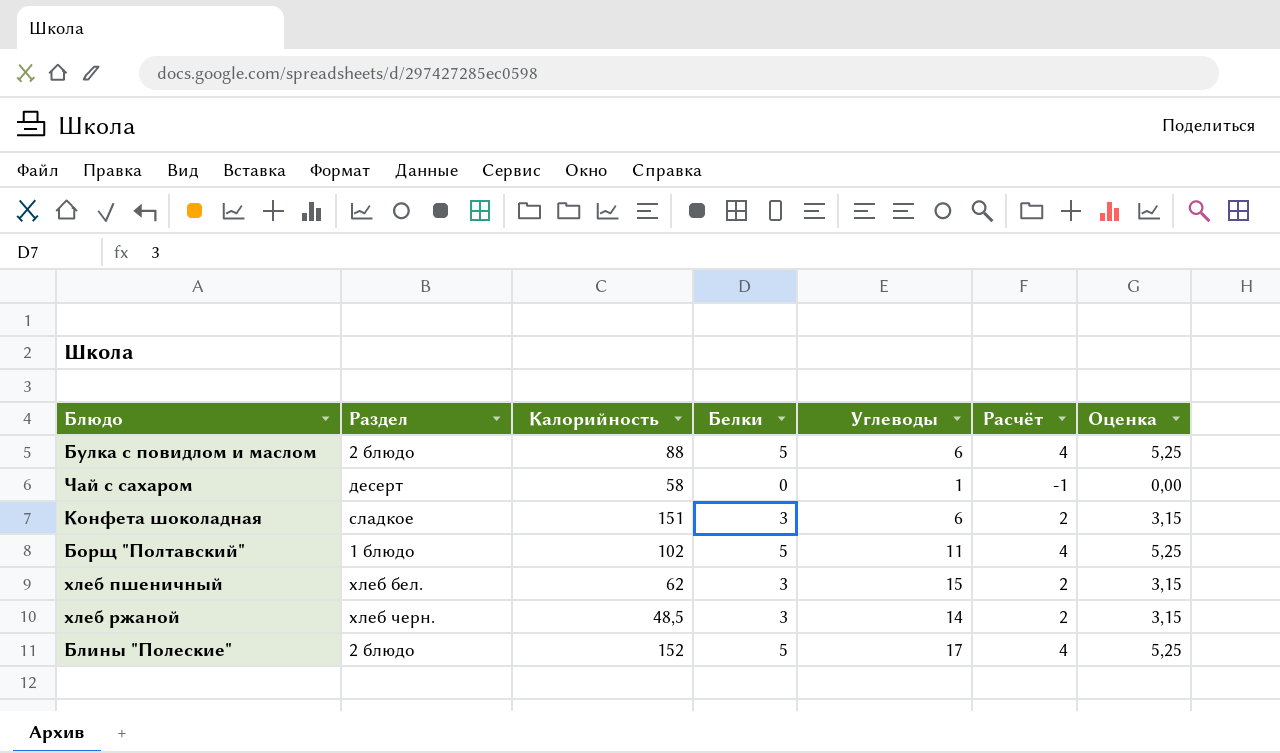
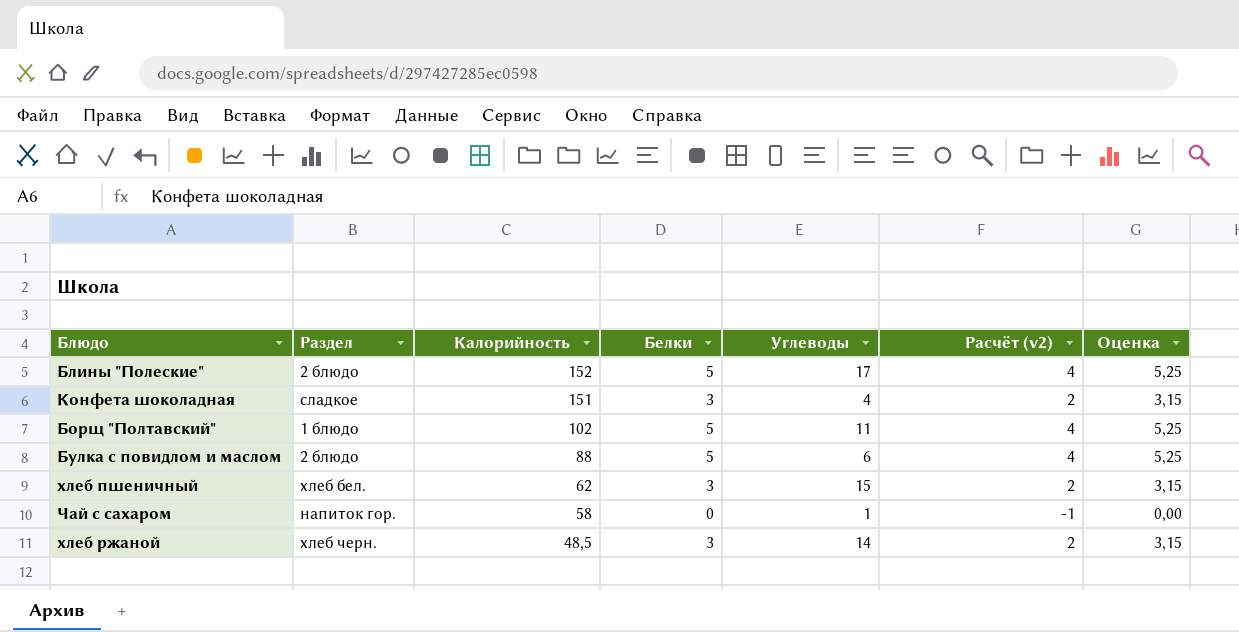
row order: none -> Калорийность descending
column name: Расчёт -> Расчёт (v2)
Конфета шоколадная | Углеводы: 6 -> 4
Чай с сахаром | Раздел: десерт -> напиток гор.

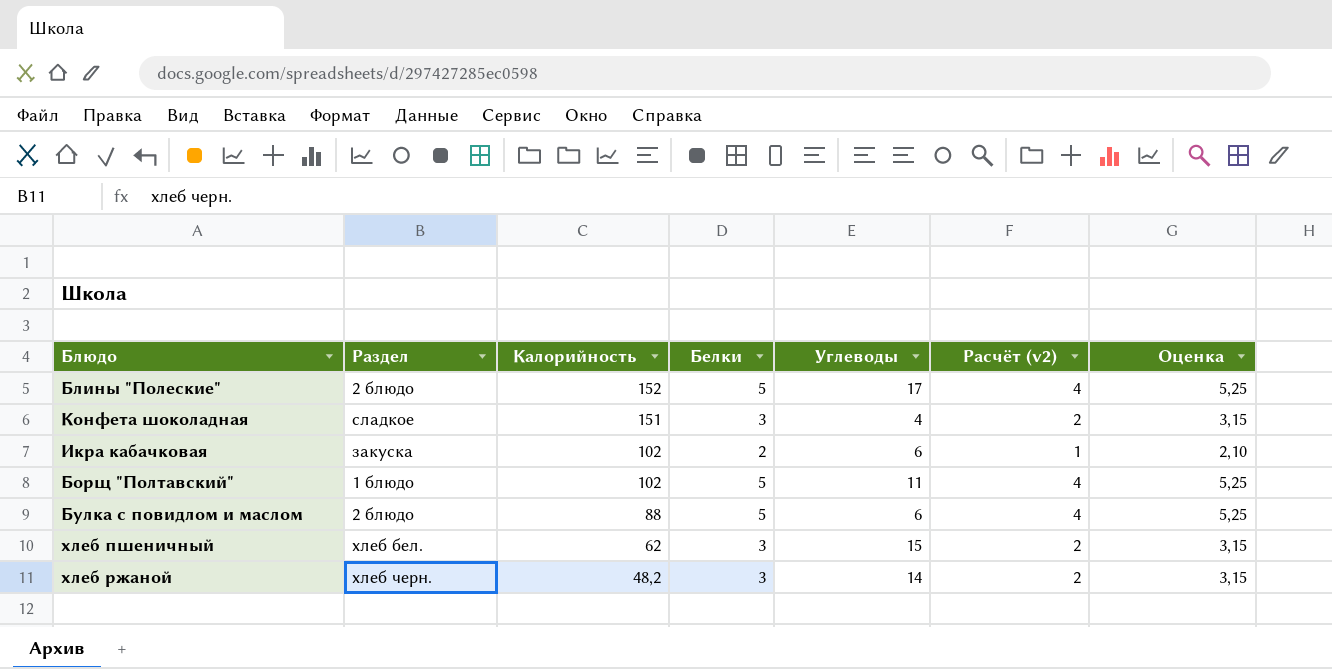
row Чай с сахаром: напиток гор. | 58 | 0 | 1 | -1 | 0,00 -> none
row Икра кабачковая: none -> закуска | 102 | 2 | 6 | 1 | 2,10
хлеб ржаной | Калорийность: 48,5 -> 48,2

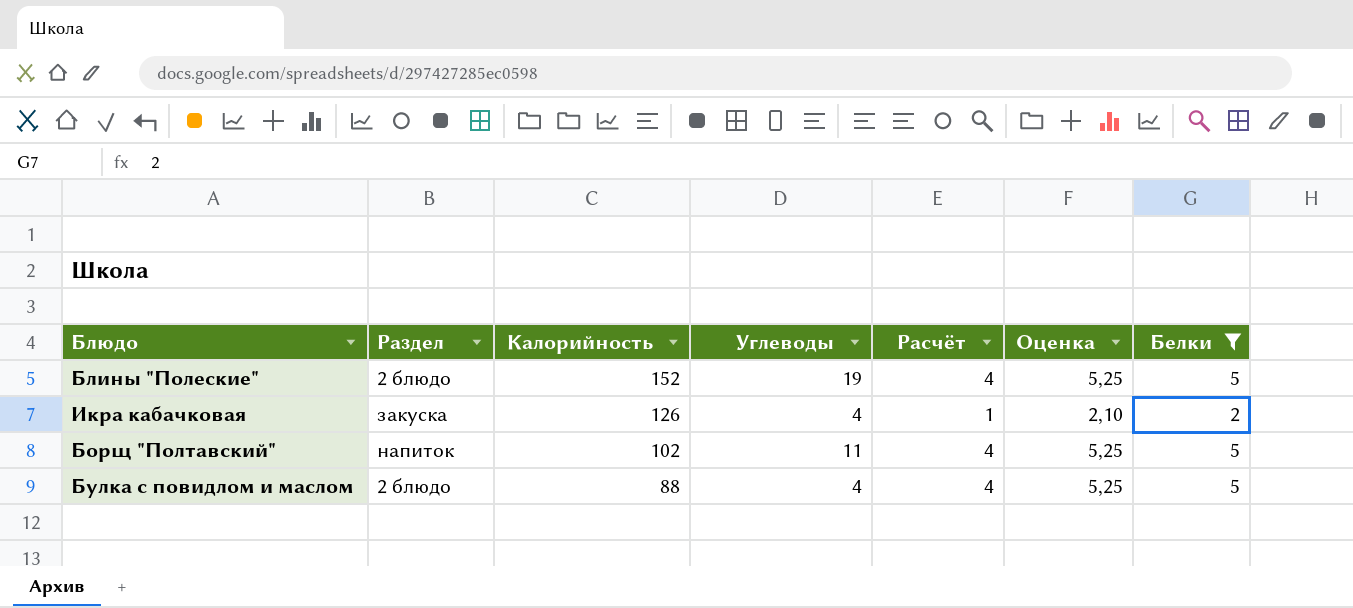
filter: none -> Белки != 3
column name: Расчёт (v2) -> Расчёт
column Белки | position: 4 -> 7
Блины "Полеские" | Углеводы: 17 -> 19
Икра кабачковая | Калорийность: 102 -> 126
Икра кабачковая | Углеводы: 6 -> 4
Борщ "Полтавский" | Раздел: 1 блюдо -> напиток
Булка с повидлом и маслом | Углеводы: 6 -> 4

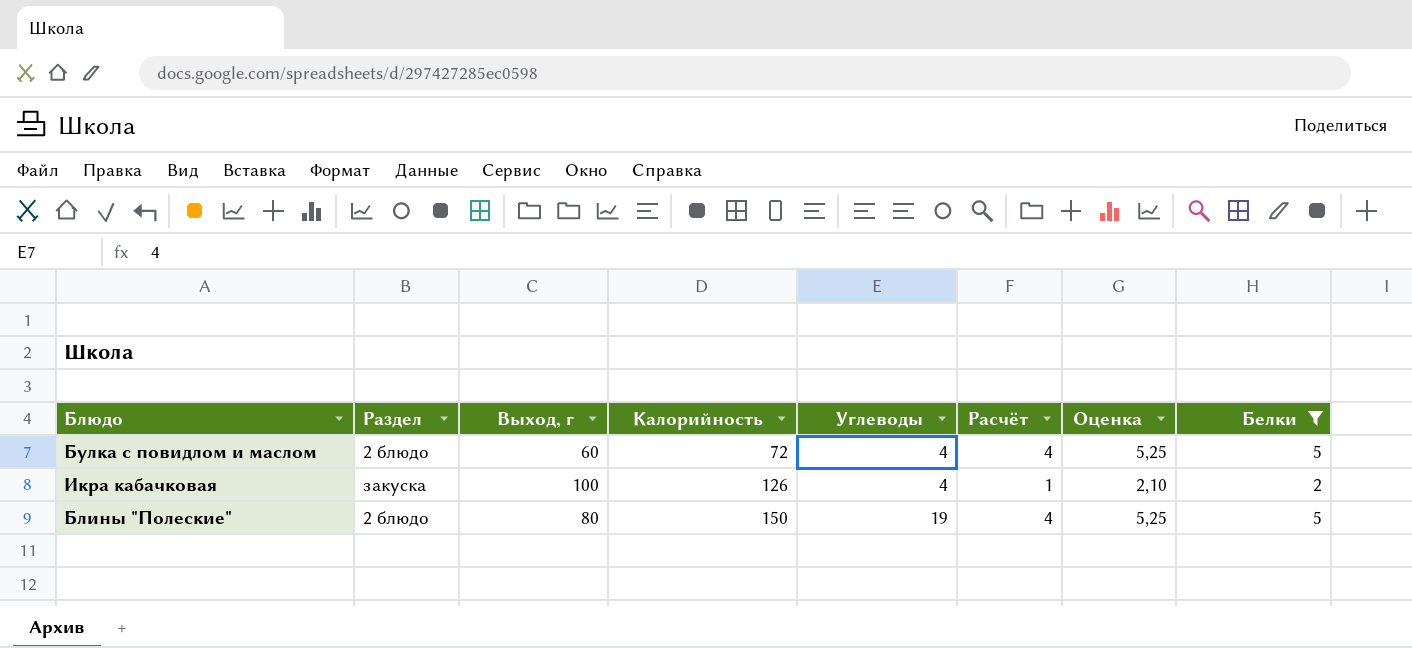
row order: Калорийность descending -> Калорийность ascending
column Выход, г | position: none -> 3
row Борщ "Полтавский": напиток | 102 | 11 | 4 | 5,25 | 5 -> none
Булка с повидлом и маслом | Калорийность: 88 -> 72
Блины "Полеские" | Калорийность: 152 -> 150

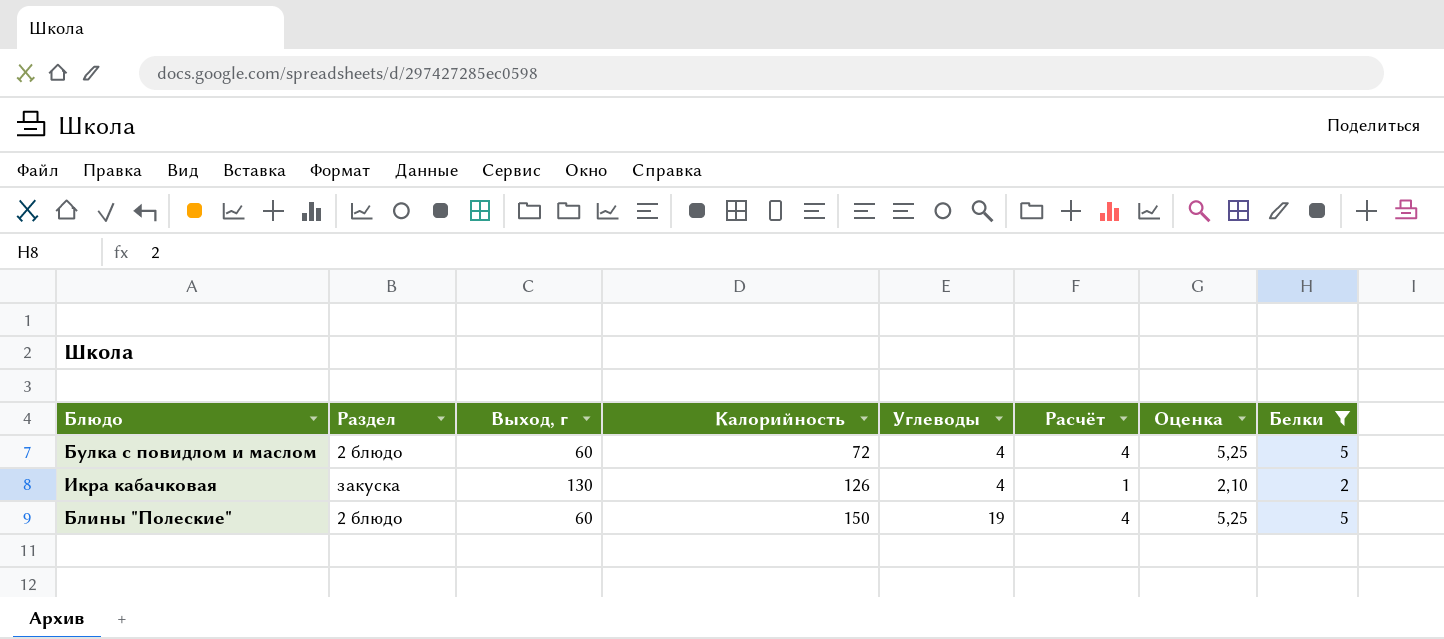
Икра кабачковая | Выход, г: 100 -> 130
Блины "Полеские" | Выход, г: 80 -> 60

